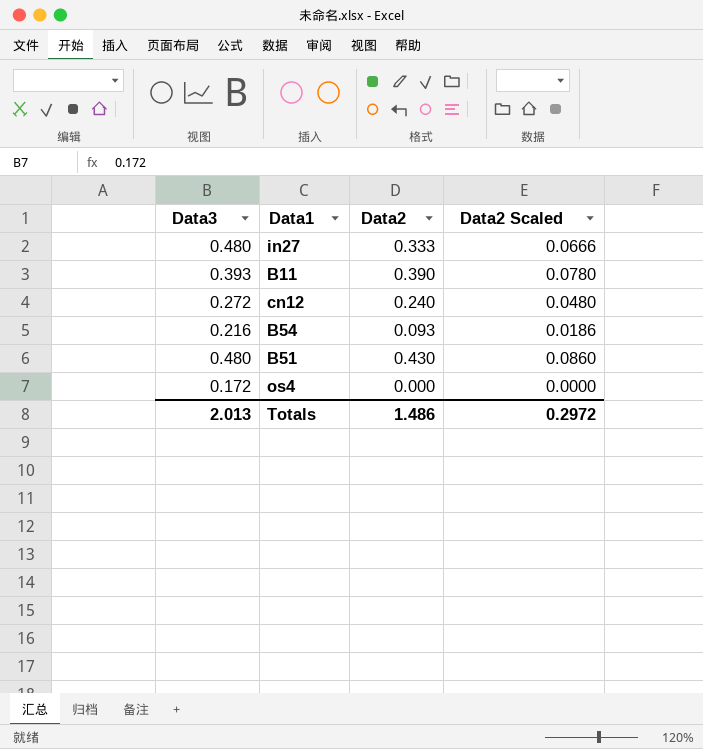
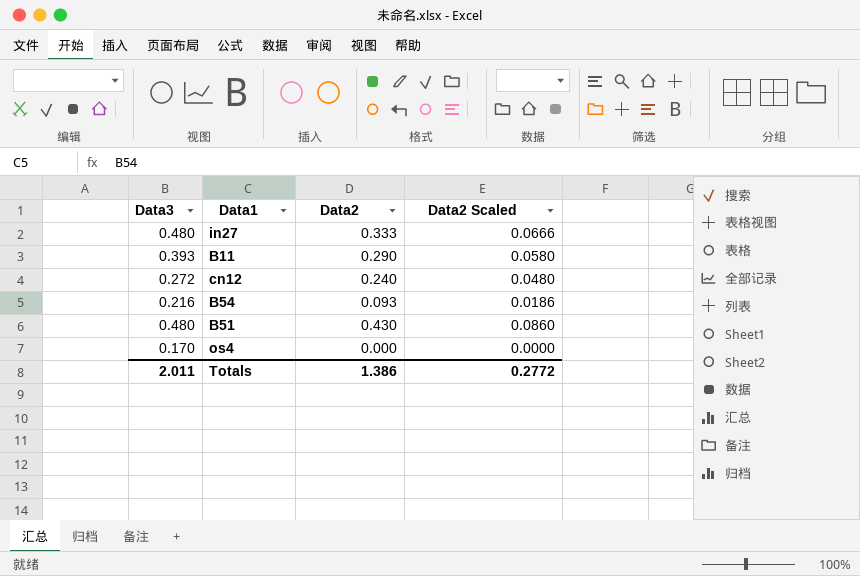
B11 | Data2: 0.390 -> 0.290
B11 | Data2 Scaled: 0.0780 -> 0.0580
os4 | Data3: 0.172 -> 0.170
Totals | Data3: 2.013 -> 2.011
Totals | Data2: 1.486 -> 1.386
Totals | Data2 Scaled: 0.2972 -> 0.2772

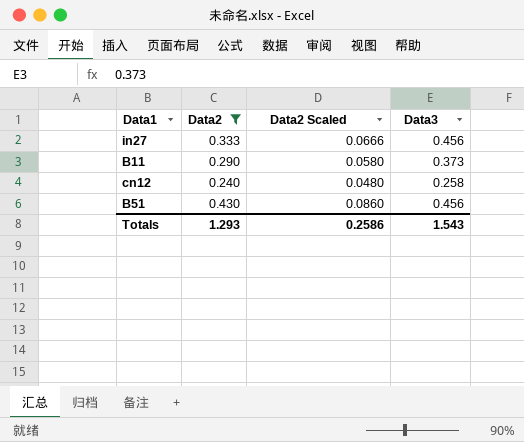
filter: none -> Data2 >= 0.240
column Data3 | position: 1 -> 4
in27 | Data3: 0.480 -> 0.456
B11 | Data3: 0.393 -> 0.373
cn12 | Data3: 0.272 -> 0.258
B51 | Data3: 0.480 -> 0.456
Totals | Data2: 1.386 -> 1.293
Totals | Data2 Scaled: 0.2772 -> 0.2586
Totals | Data3: 2.011 -> 1.543

